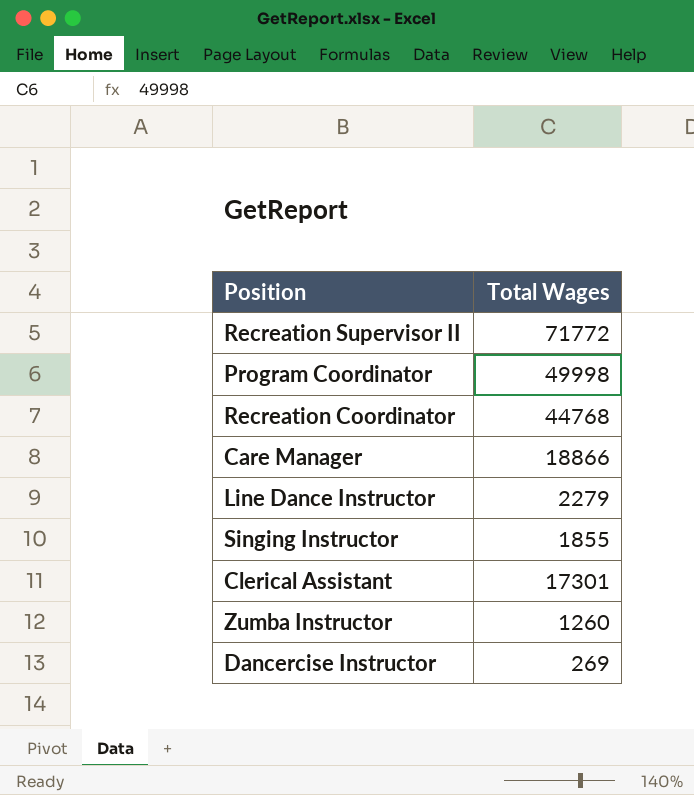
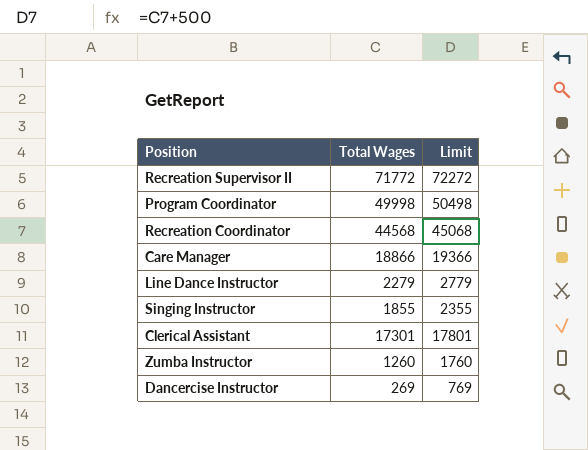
column Limit | formula: none -> [Total Wages] + 500
Recreation Coordinator | Total Wages: 44768 -> 44568

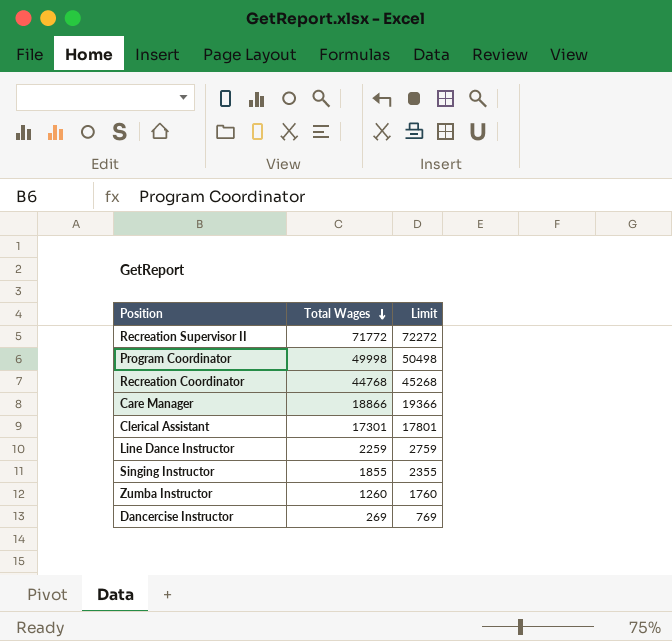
row order: none -> Total Wages descending
Recreation Coordinator | Total Wages: 44568 -> 44768
Recreation Coordinator | Limit: 45068 -> 45268
Line Dance Instructor | Total Wages: 2279 -> 2259
Line Dance Instructor | Limit: 2779 -> 2759

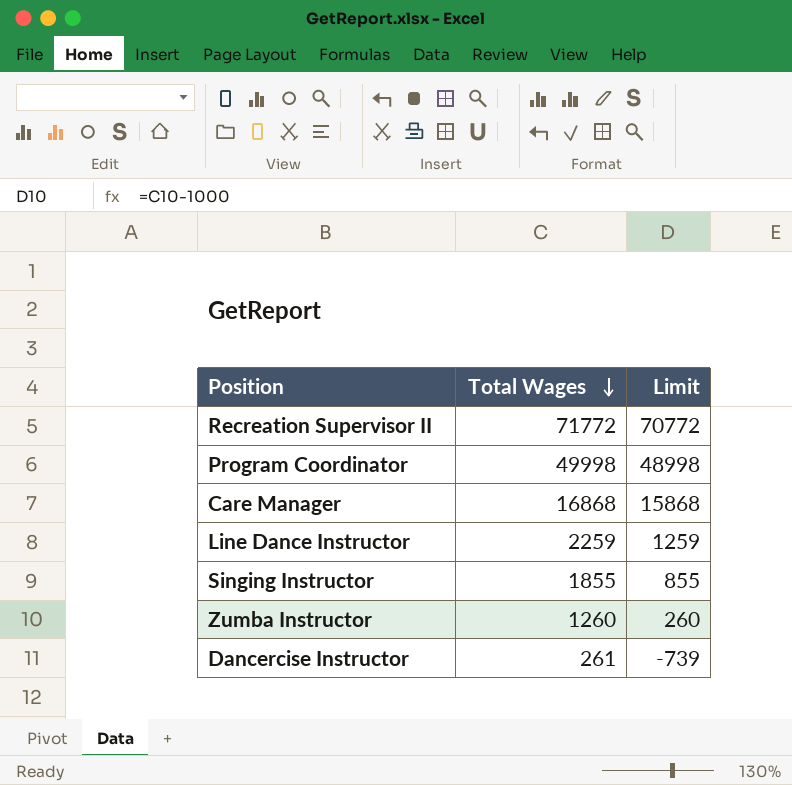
column Limit | formula: [Total Wages] + 500 -> [Total Wages] - 1000
row Recreation Coordinator: 44768 | 45268 -> none
row Clerical Assistant: 17301 | 17801 -> none
Care Manager | Total Wages: 18866 -> 16868
Dancercise Instructor | Total Wages: 269 -> 261

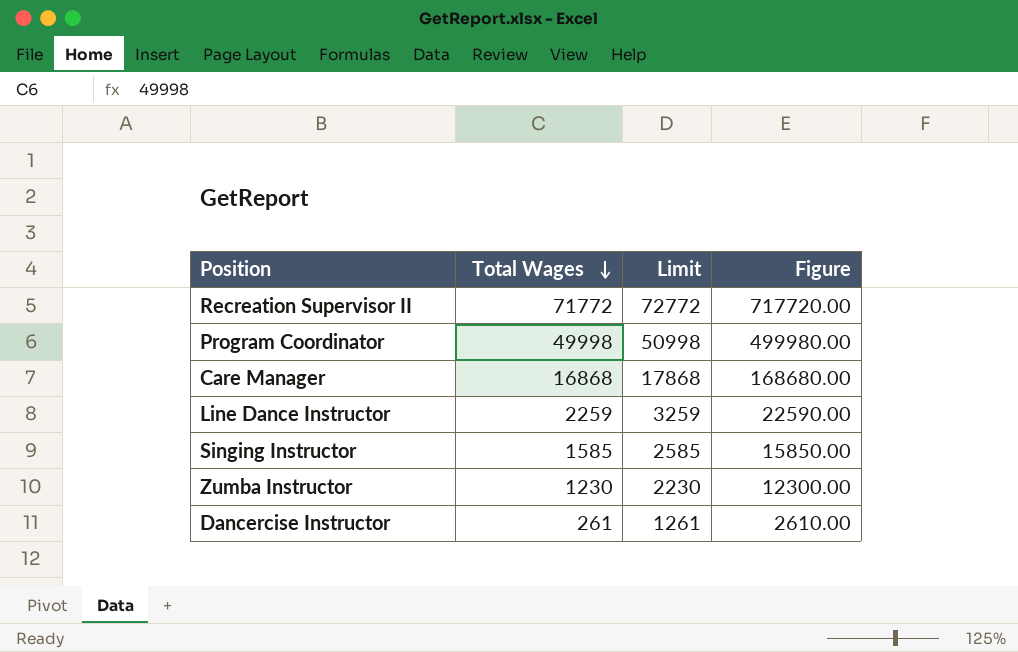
column Limit | formula: [Total Wages] - 1000 -> [Total Wages] + 1000
column Figure | formula: none -> [Total Wages] * 10
Singing Instructor | Total Wages: 1855 -> 1585
Zumba Instructor | Total Wages: 1260 -> 1230

